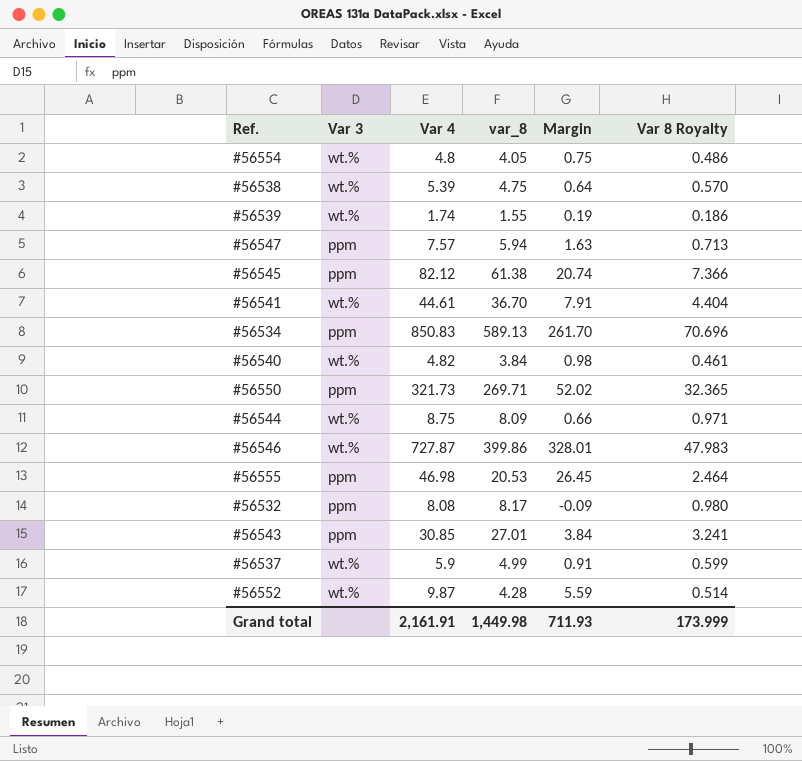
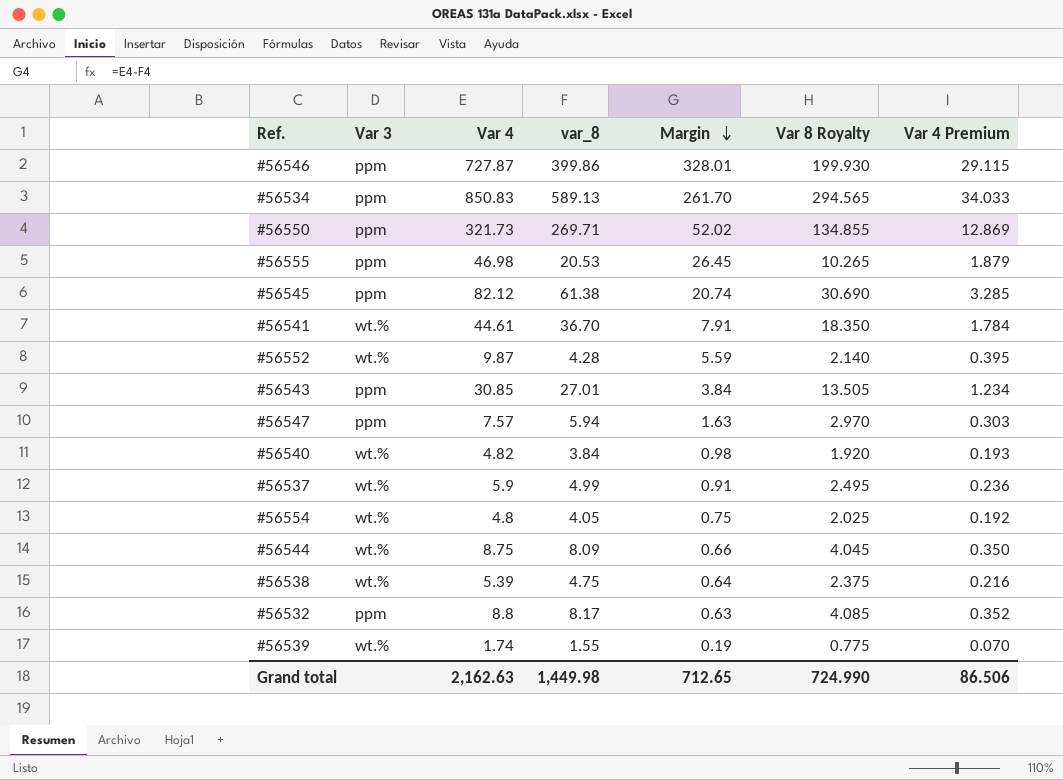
row order: none -> Margin descending
column Var 8 Royalty | formula: [var_8] * 0.12 -> [var_8] * 0.5
column Var 4 Premium | formula: none -> [Var 4] * 0.04
#56546 | Var 3: wt.% -> ppm
#56532 | Var 4: 8.08 -> 8.8
#56532 | Margin: -0.09 -> 0.63
Grand total | Var 4: 2,161.91 -> 2,162.63
Grand total | Margin: 711.93 -> 712.65
Grand total | Var 8 Royalty: 173.999 -> 724.990

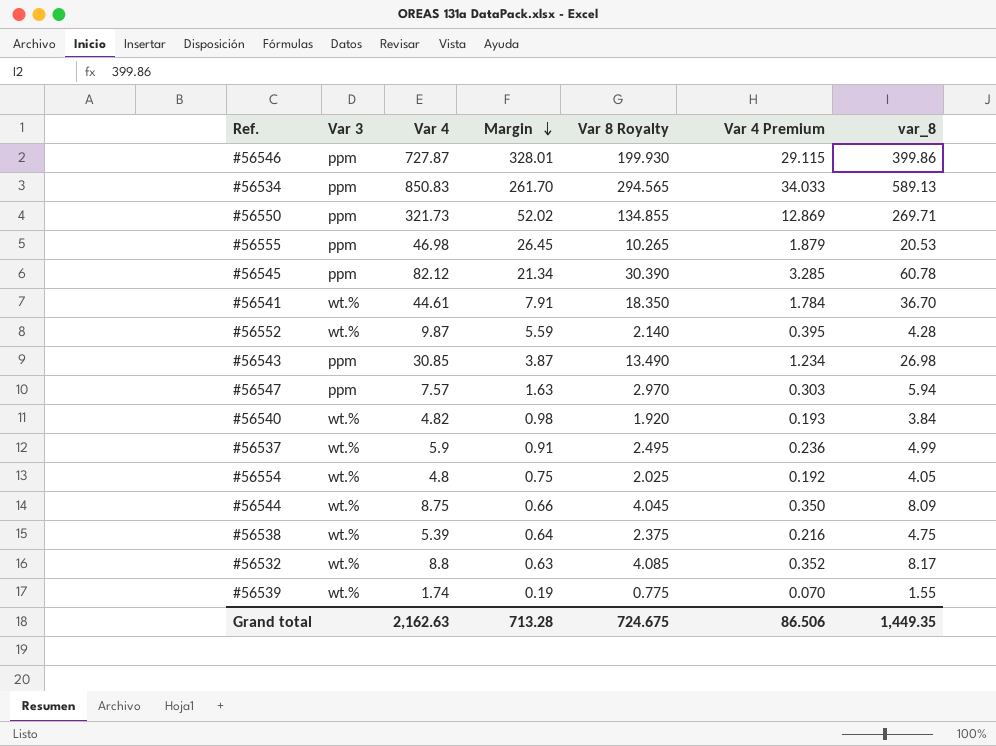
column var_8 | position: 4 -> 7
#56545 | Margin: 20.74 -> 21.34
#56545 | Var 8 Royalty: 30.690 -> 30.390
#56545 | var_8: 61.38 -> 60.78
#56543 | Margin: 3.84 -> 3.87
#56543 | Var 8 Royalty: 13.505 -> 13.490
#56543 | var_8: 27.01 -> 26.98
#56532 | Var 3: ppm -> wt.%
Grand total | Margin: 712.65 -> 713.28
Grand total | Var 8 Royalty: 724.990 -> 724.675
Grand total | var_8: 1,449.98 -> 1,449.35

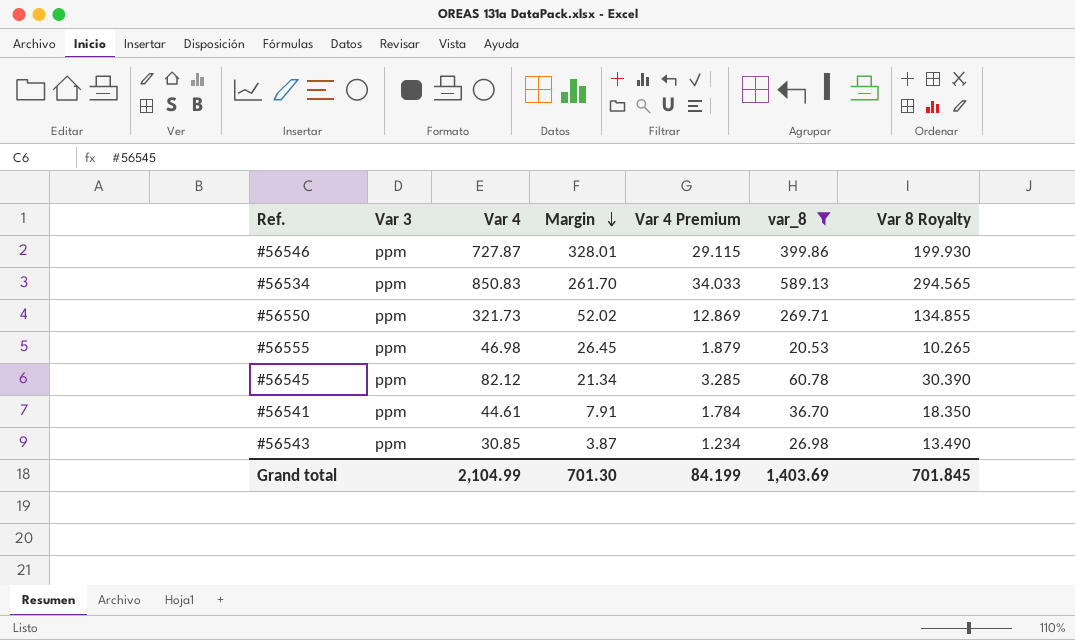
filter: none -> var_8 >= 20.53
column Var 8 Royalty | position: 5 -> 7
#56541 | Var 3: wt.% -> ppm
Grand total | Var 4: 2,162.63 -> 2,104.99
Grand total | Margin: 713.28 -> 701.30
Grand total | Var 4 Premium: 86.506 -> 84.199
Grand total | var_8: 1,449.35 -> 1,403.69
Grand total | Var 8 Royalty: 724.675 -> 701.845

